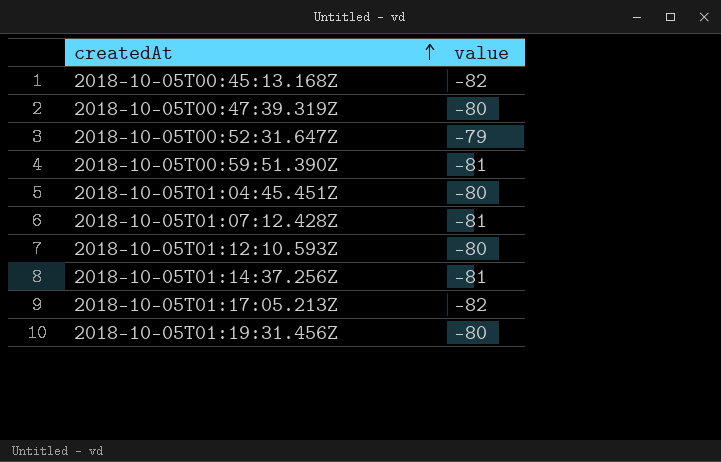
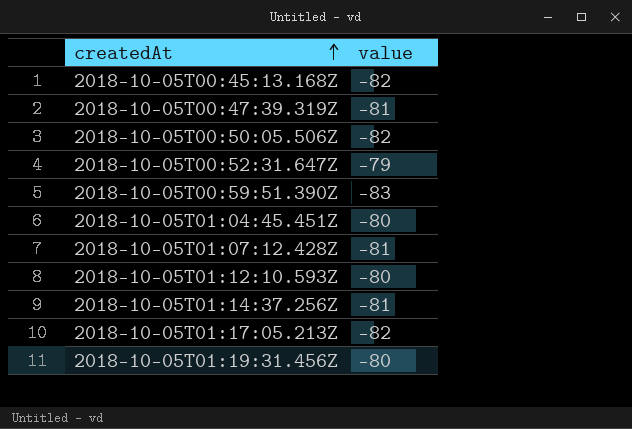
2018-10-05T00:47:39.319Z | value: -80 -> -81
row 2018-10-05T00:50:05.506Z: none -> -82
2018-10-05T00:59:51.390Z | value: -81 -> -83

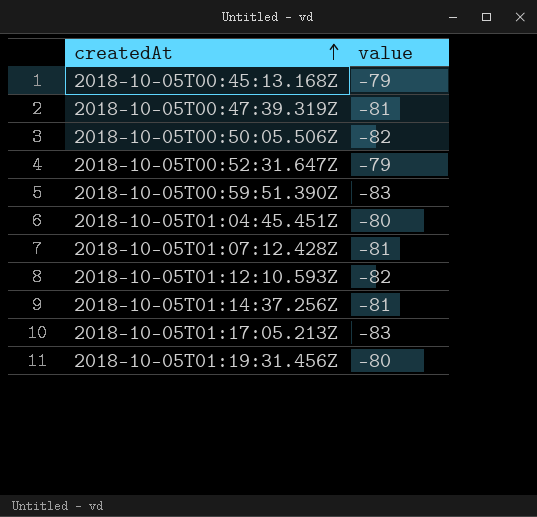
2018-10-05T00:45:13.168Z | value: -82 -> -79
2018-10-05T01:12:10.593Z | value: -80 -> -82
2018-10-05T01:17:05.213Z | value: -82 -> -83

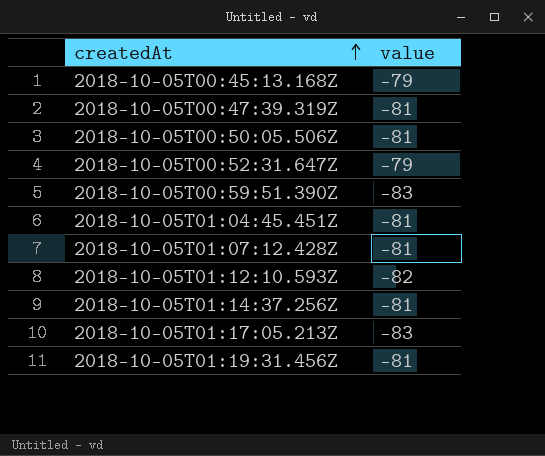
2018-10-05T00:50:05.506Z | value: -82 -> -81
2018-10-05T01:04:45.451Z | value: -80 -> -81
2018-10-05T01:19:31.456Z | value: -80 -> -81

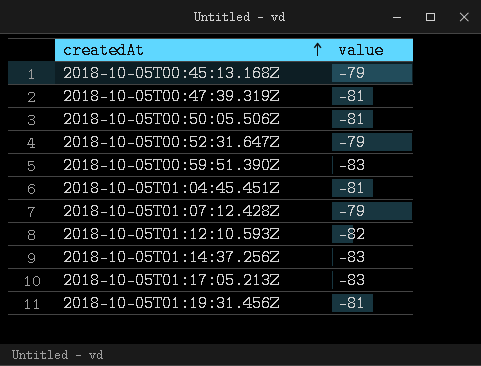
2018-10-05T01:07:12.428Z | value: -81 -> -79
2018-10-05T01:14:37.256Z | value: -81 -> -83

